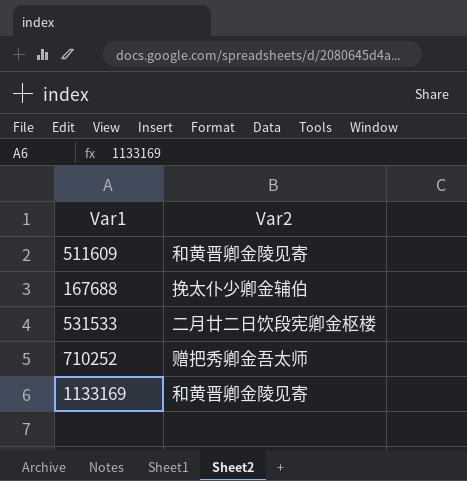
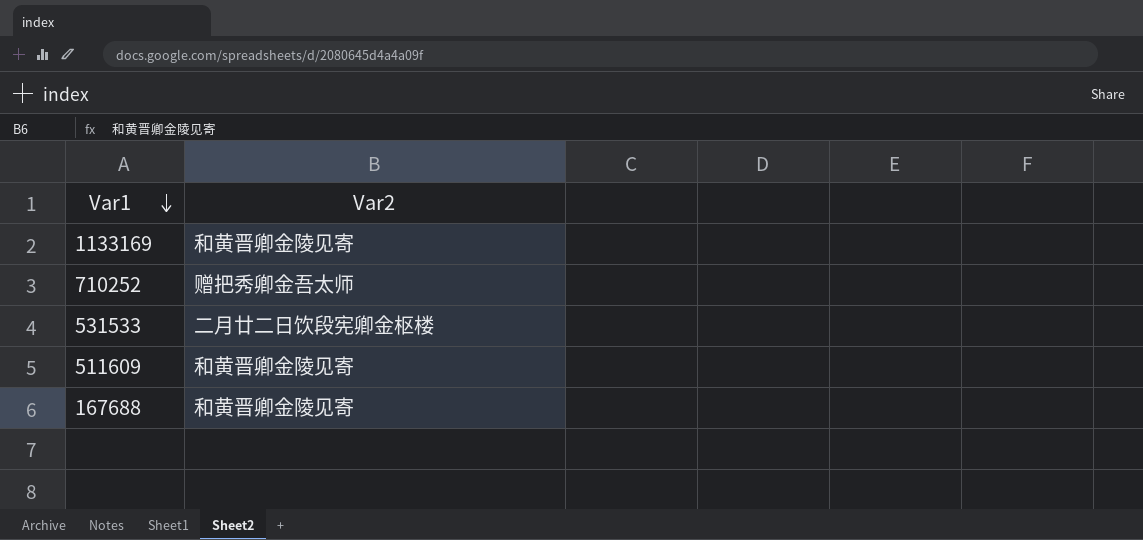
row order: none -> Var1 descending
167688 | Var2: 挽太仆少卿金辅伯 -> 和黄晋卿金陵见寄

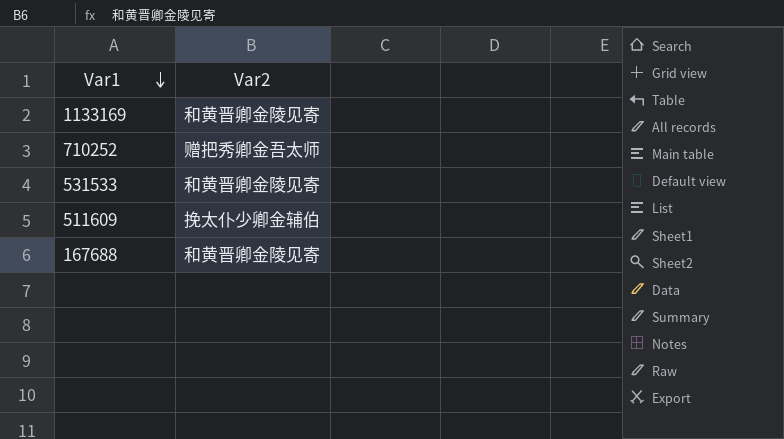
531533 | Var2: 二月廿二日饮段宪卿金枢楼 -> 和黄晋卿金陵见寄
511609 | Var2: 和黄晋卿金陵见寄 -> 挽太仆少卿金辅伯

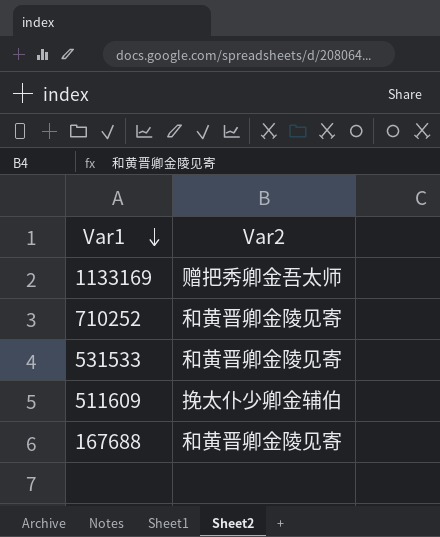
1133169 | Var2: 和黄晋卿金陵见寄 -> 赠把秀卿金吾太师
710252 | Var2: 赠把秀卿金吾太师 -> 和黄晋卿金陵见寄

